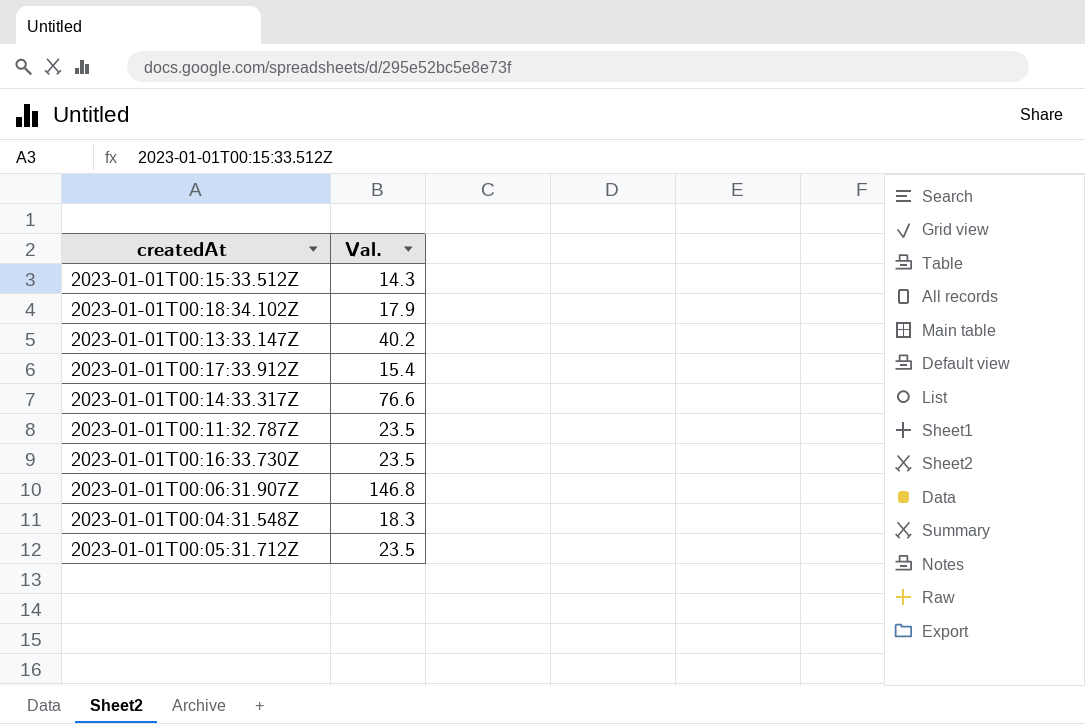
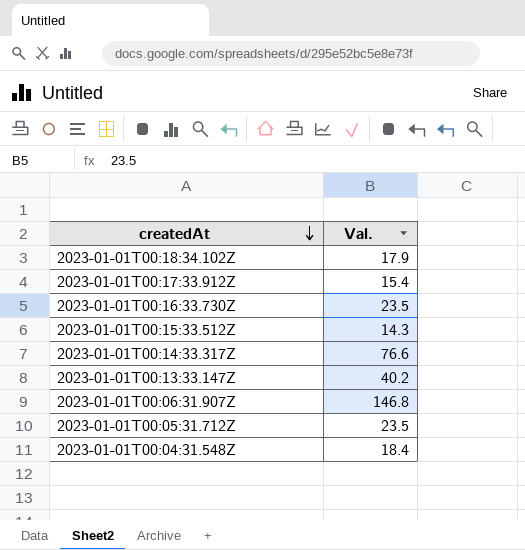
row order: none -> createdAt descending
row 2023-01-01T00:11:32.787Z: 23.5 -> none
2023-01-01T00:04:31.548Z | Val.: 18.3 -> 18.4

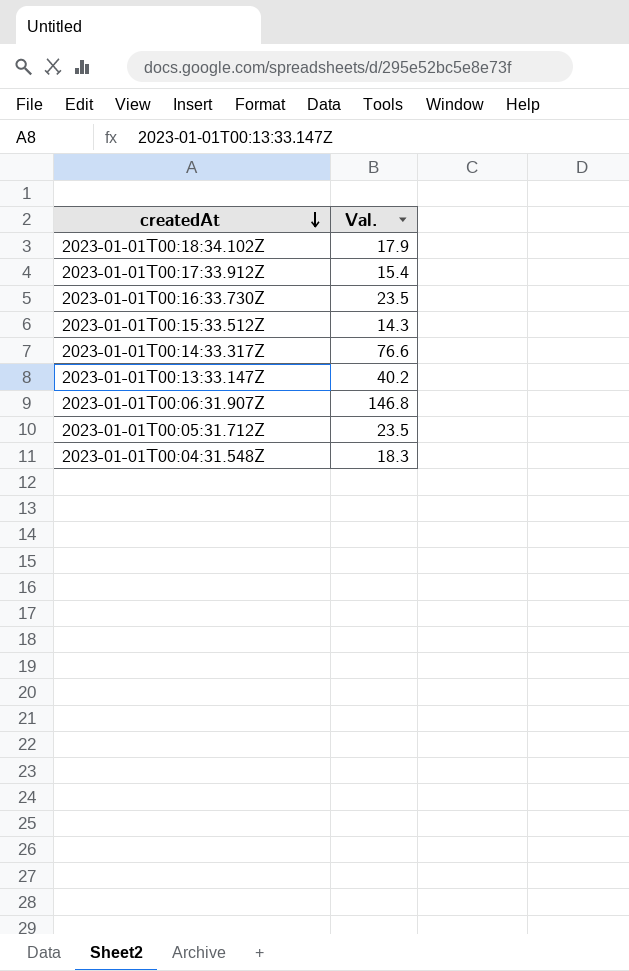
2023-01-01T00:04:31.548Z | Val.: 18.4 -> 18.3

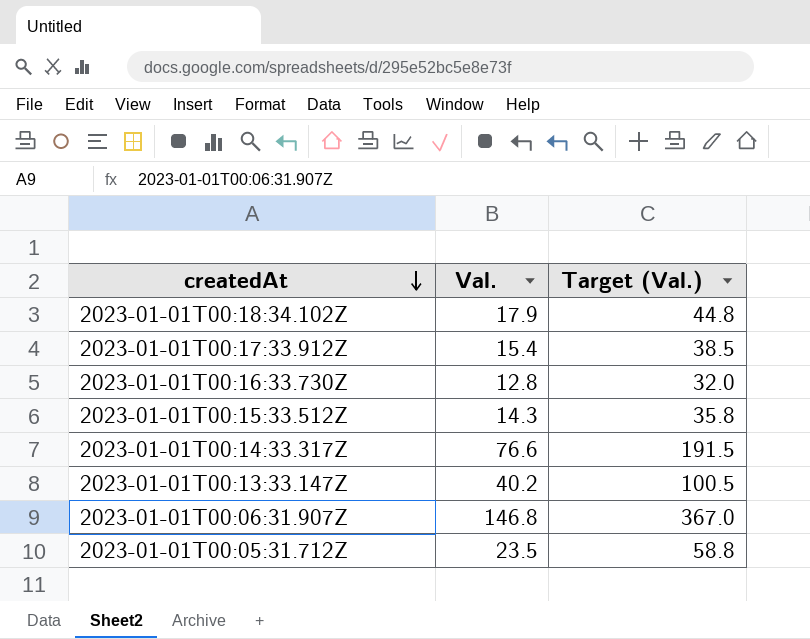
column Target (Val.) | formula: none -> [Val.] * 2.5
row 2023-01-01T00:04:31.548Z: 18.3 -> none
2023-01-01T00:16:33.730Z | Val.: 23.5 -> 12.8

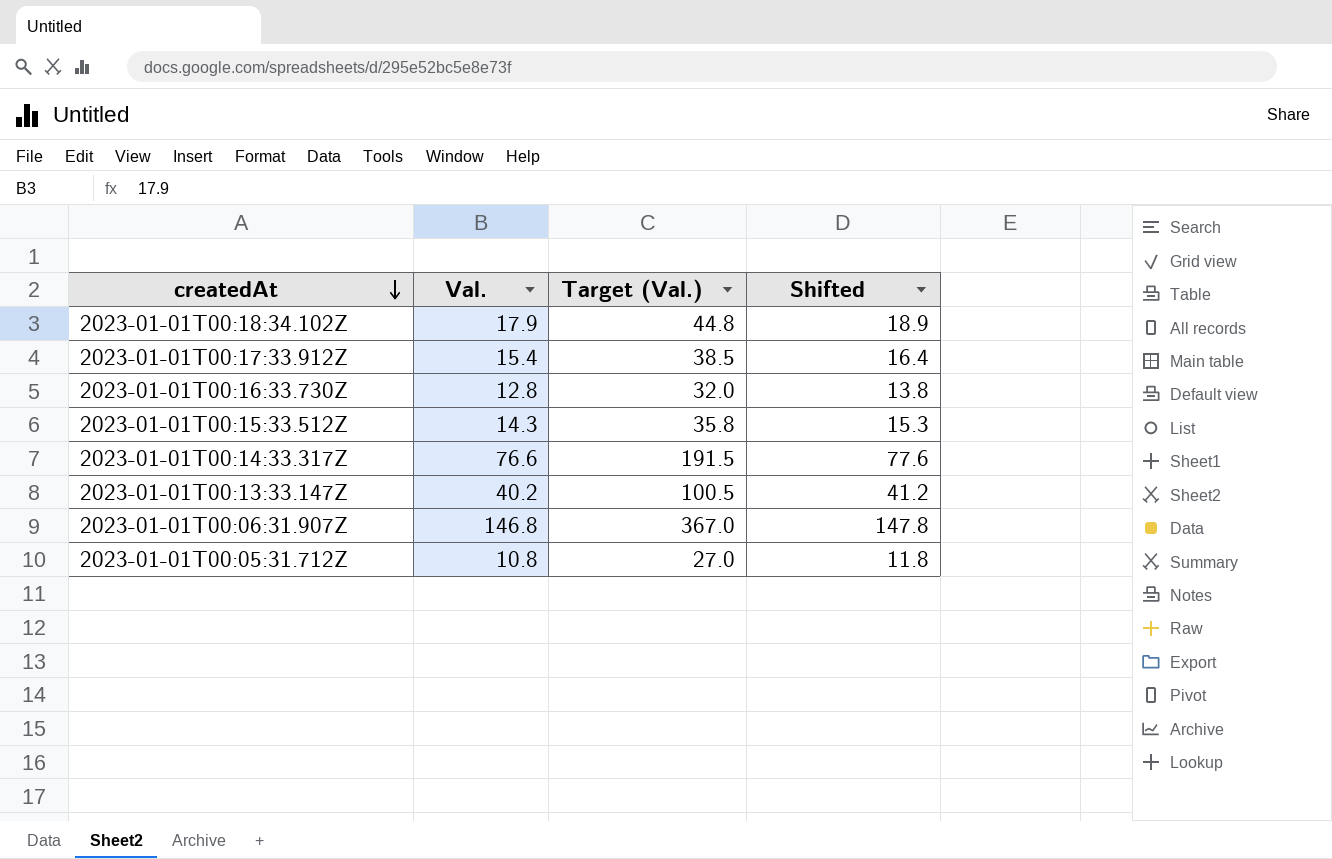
column Shifted | formula: none -> [Val.] + 1
2023-01-01T00:05:31.712Z | Val.: 23.5 -> 10.8
2023-01-01T00:05:31.712Z | Target (Val.): 58.8 -> 27.0

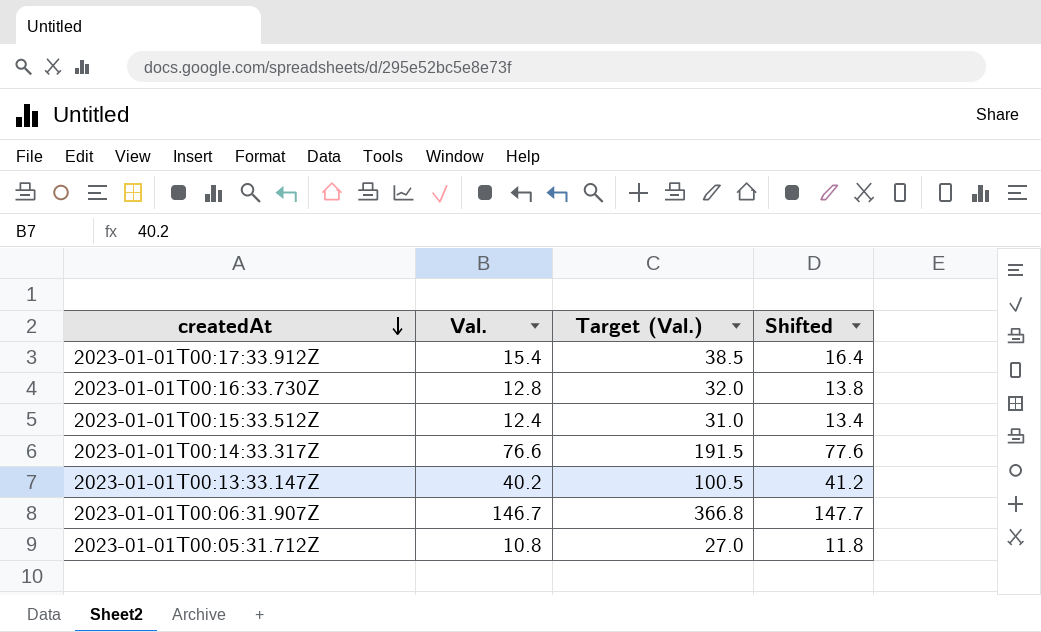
row 2023-01-01T00:18:34.102Z: 17.9 | 44.8 | 18.9 -> none
2023-01-01T00:15:33.512Z | Val.: 14.3 -> 12.4
2023-01-01T00:15:33.512Z | Target (Val.): 35.8 -> 31.0
2023-01-01T00:15:33.512Z | Shifted: 15.3 -> 13.4
2023-01-01T00:06:31.907Z | Val.: 146.8 -> 146.7
2023-01-01T00:06:31.907Z | Target (Val.): 367.0 -> 366.8
2023-01-01T00:06:31.907Z | Shifted: 147.8 -> 147.7

